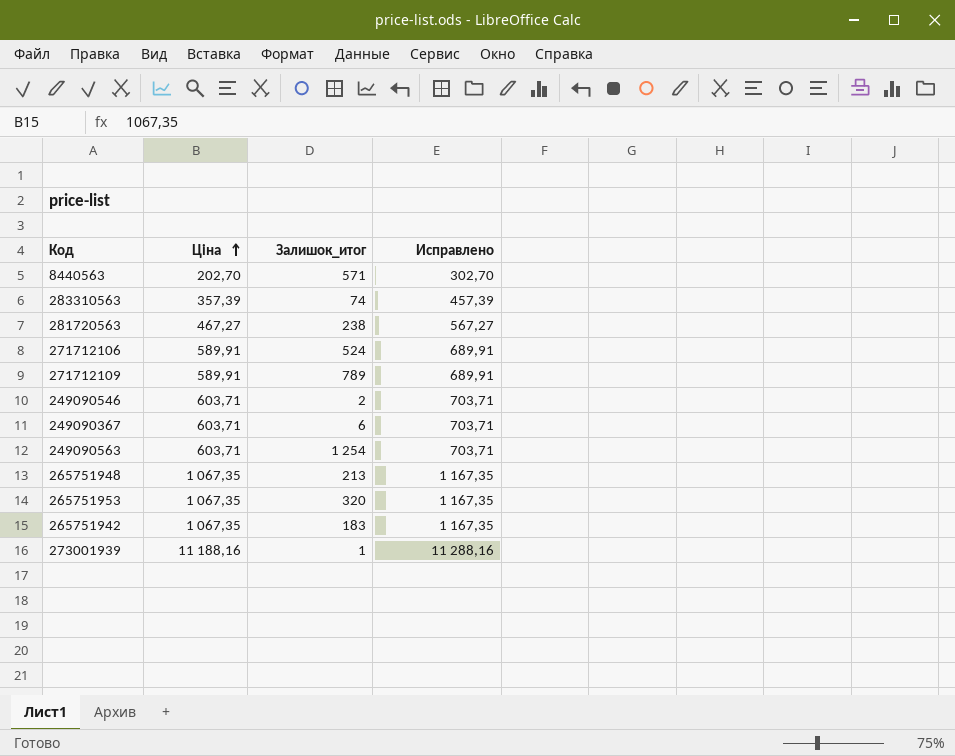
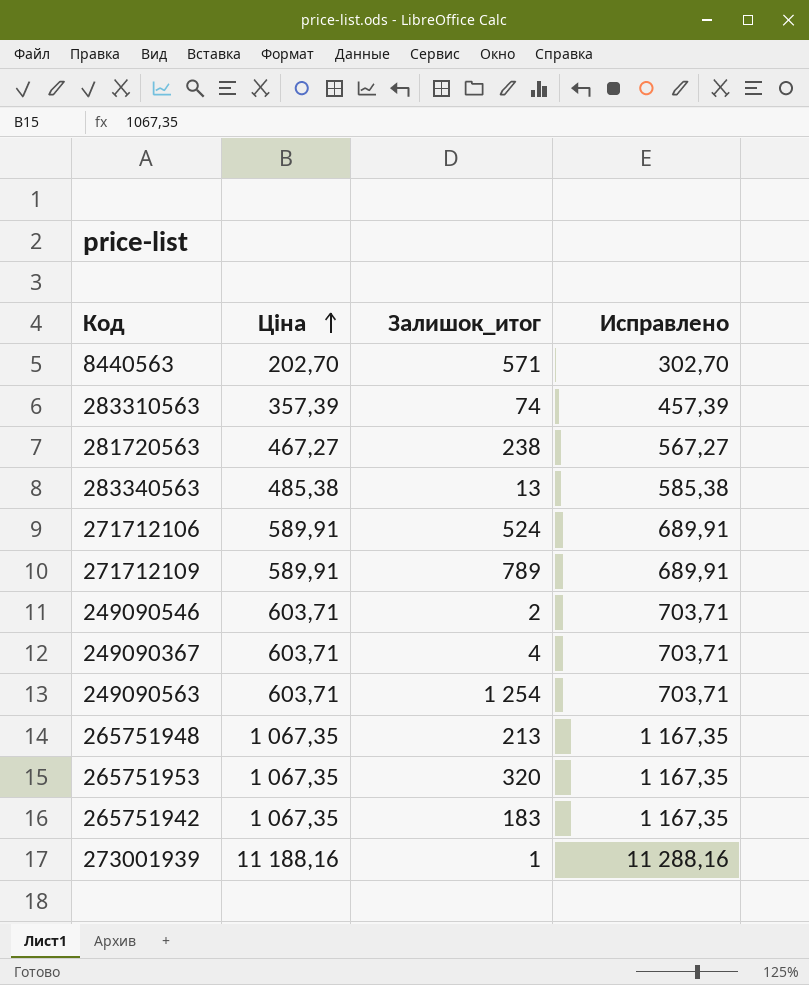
row 283340563: none -> 485,38 | 13 | 585,38
249090367 | Залишок_итог: 6 -> 4

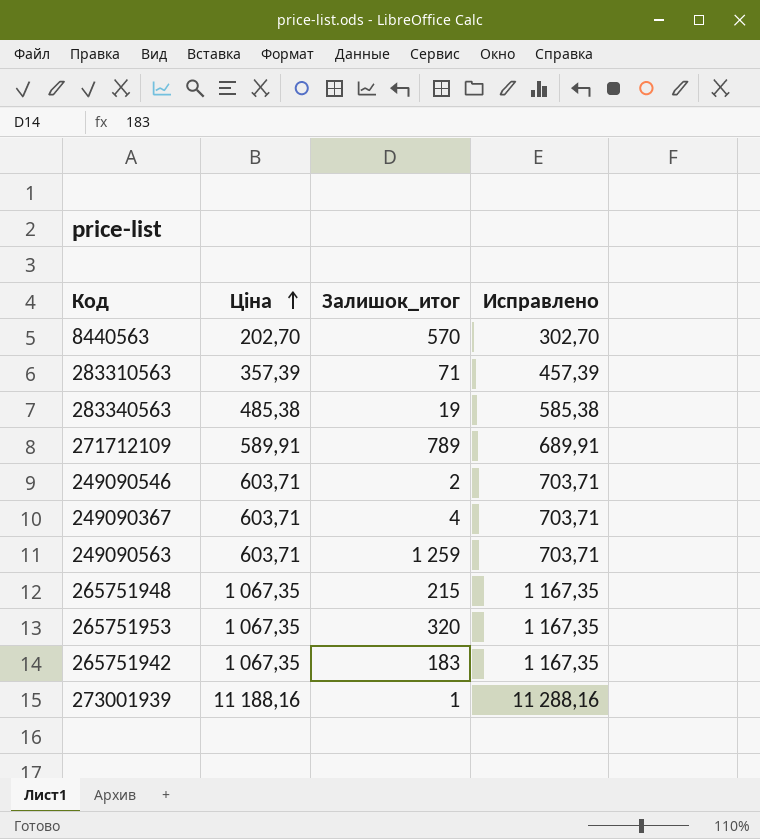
row 281720563: 467,27 | 238 | 567,27 -> none
row 271712106: 589,91 | 524 | 689,91 -> none
8440563 | Залишок_итог: 571 -> 570
283310563 | Залишок_итог: 74 -> 71
283340563 | Залишок_итог: 13 -> 19
249090563 | Залишок_итог: 1 254 -> 1 259
265751948 | Залишок_итог: 213 -> 215

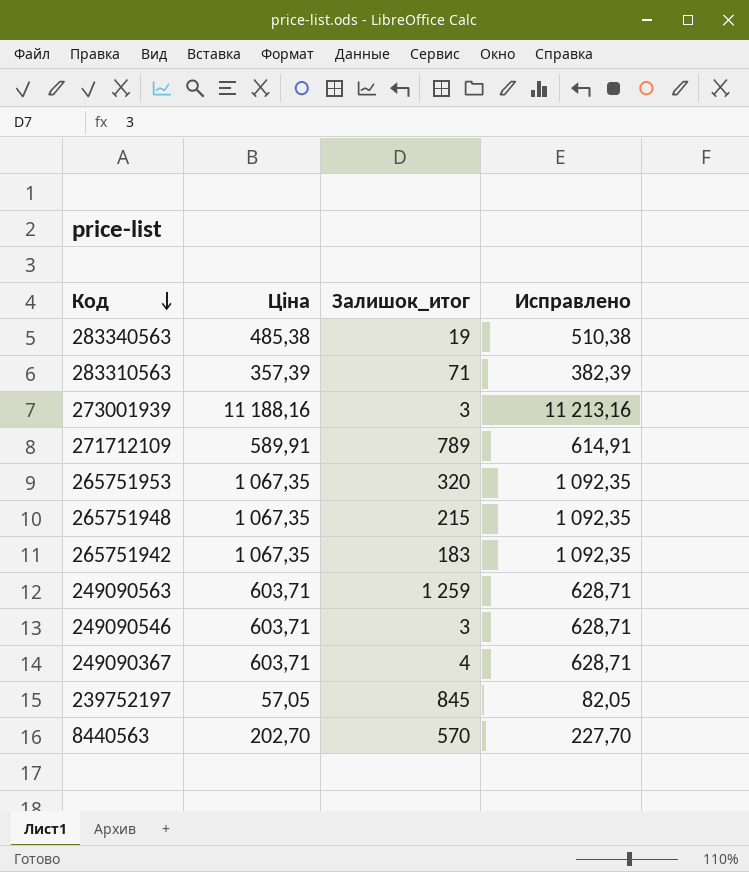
row order: Ціна ascending -> Код descending
column Исправлено | formula: [Ціна] + 100 -> [Ціна] + 25
273001939 | Залишок_итог: 1 -> 3
249090546 | Залишок_итог: 2 -> 3
row 239752197: none -> 57,05 | 845 | 82,05

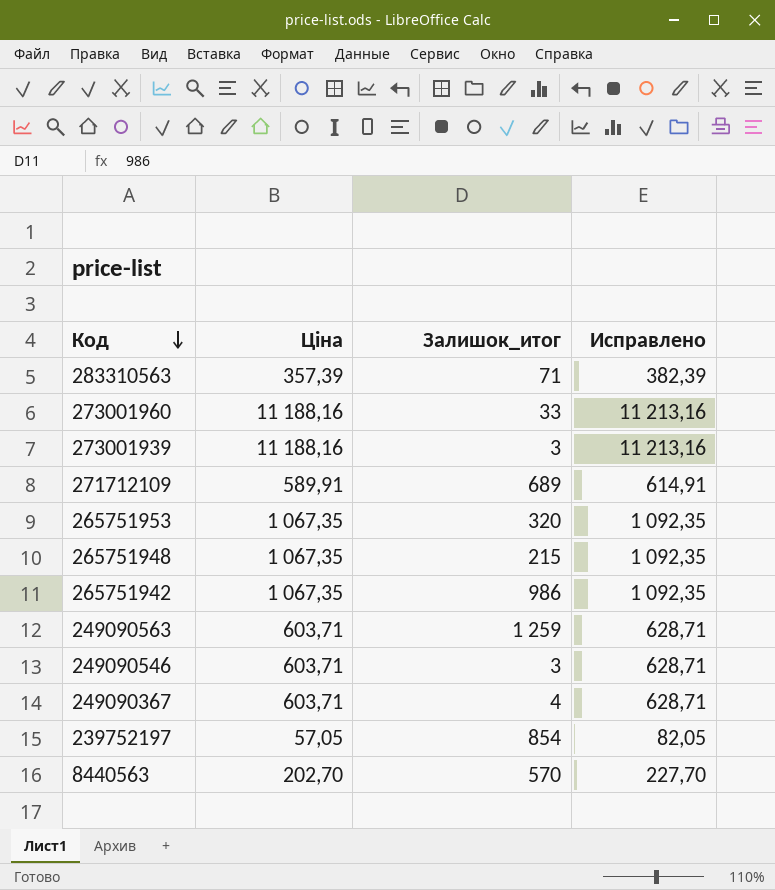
row 283340563: 485,38 | 19 | 510,38 -> none
row 273001960: none -> 11 188,16 | 33 | 11 213,16
271712109 | Залишок_итог: 789 -> 689
265751942 | Залишок_итог: 183 -> 986
239752197 | Залишок_итог: 845 -> 854

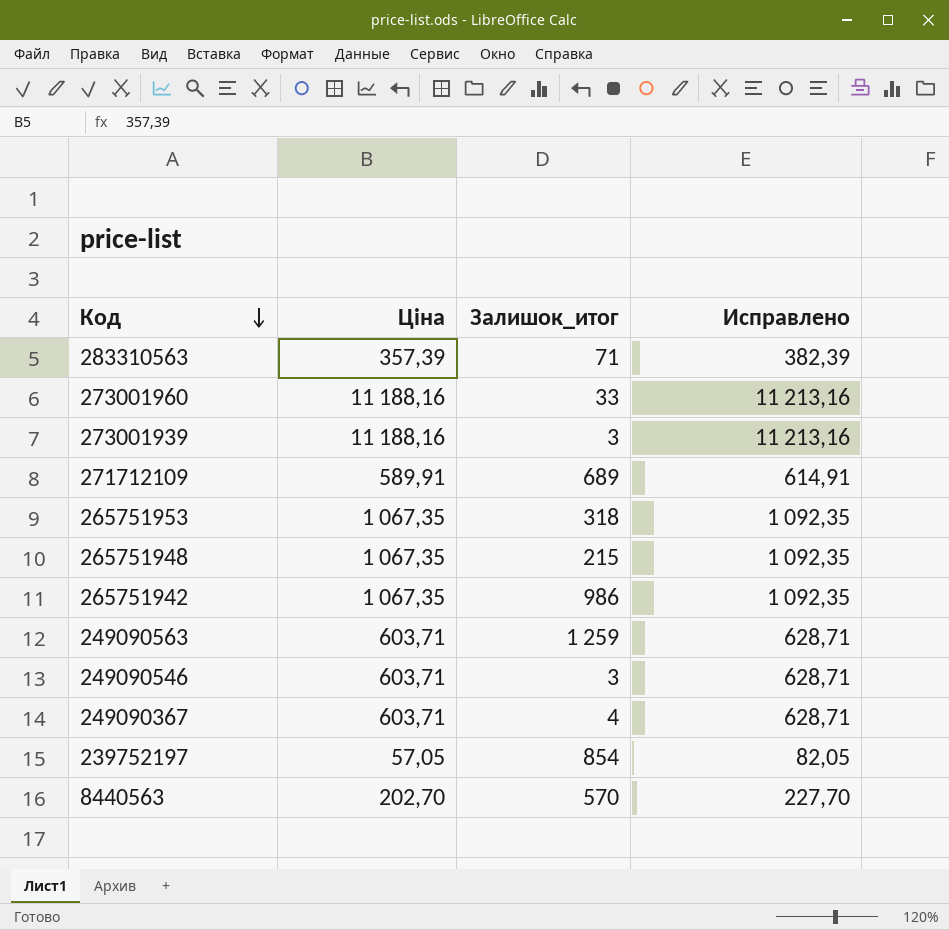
265751953 | Залишок_итог: 320 -> 318

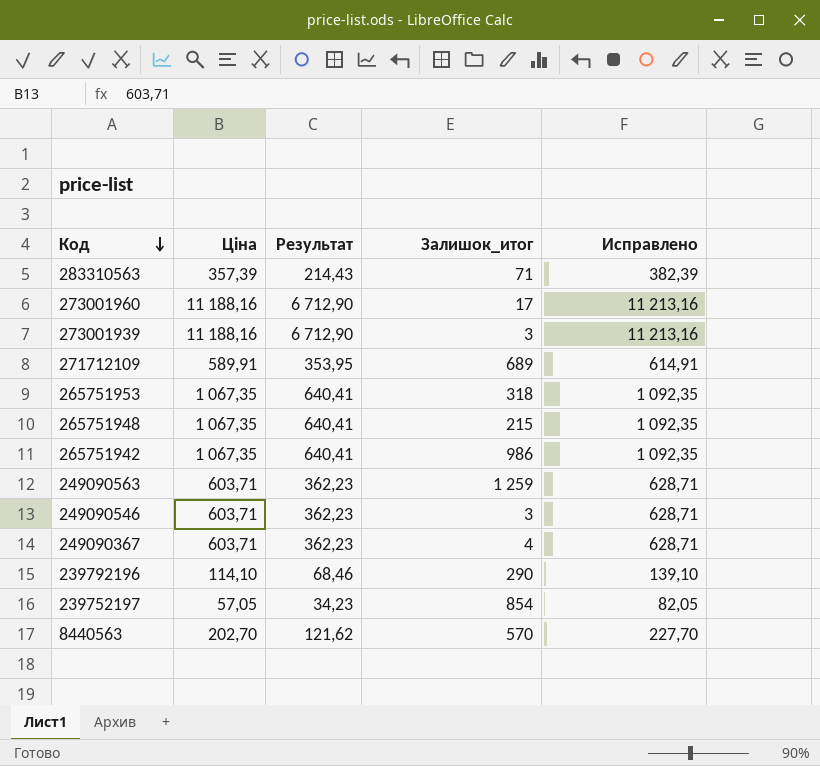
column Результат | formula: none -> [Ціна] * 0,6
273001960 | Залишок_итог: 33 -> 17
row 239792196: none -> 114,10 | 68,46 | 290 | 139,10

